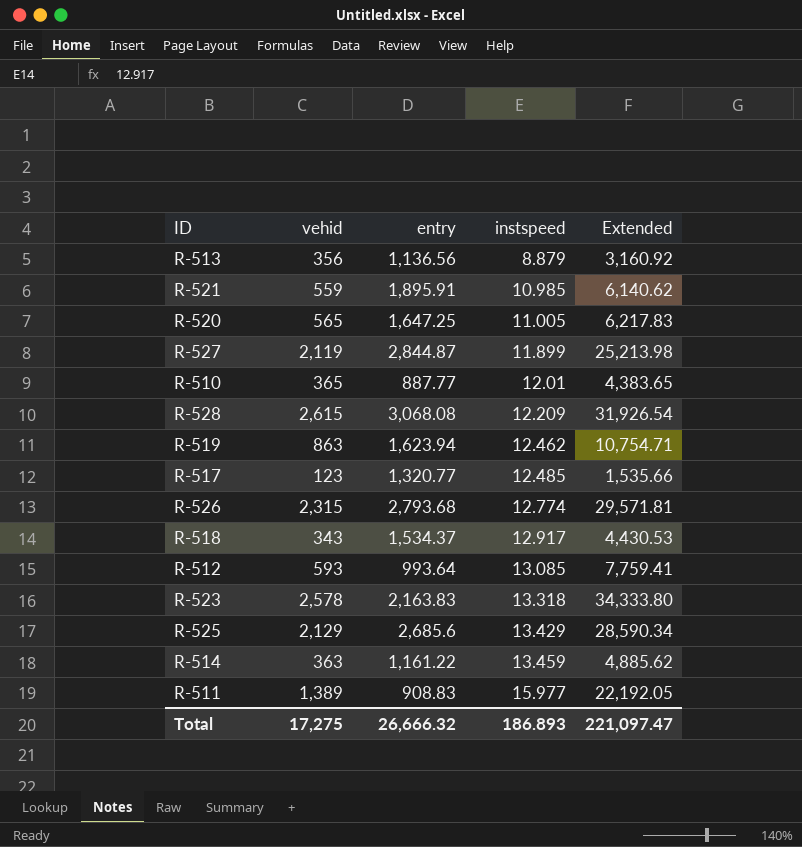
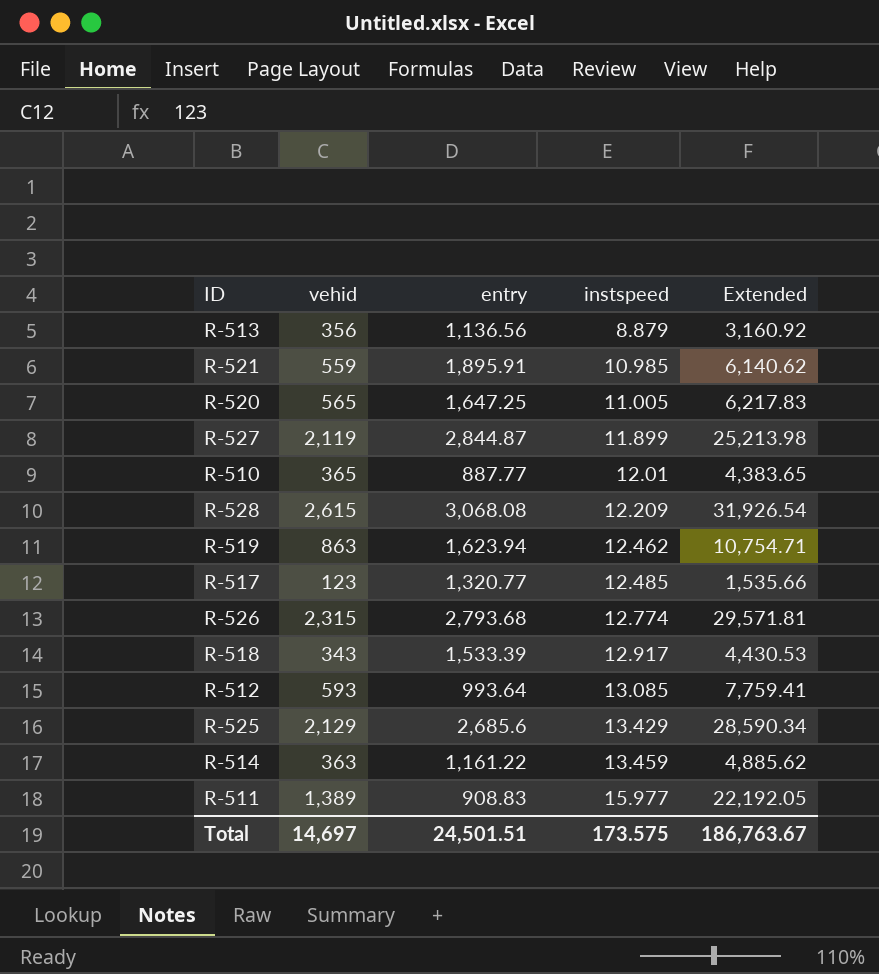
row R-523: 2,578 | 2,163.83 | 13.318 | 34,333.80 -> none
R-518 | entry: 1,534.37 -> 1,533.39
Total | vehid: 17,275 -> 14,697
Total | entry: 26,666.32 -> 24,501.51
Total | instspeed: 186.893 -> 173.575
Total | Extended: 221,097.47 -> 186,763.67

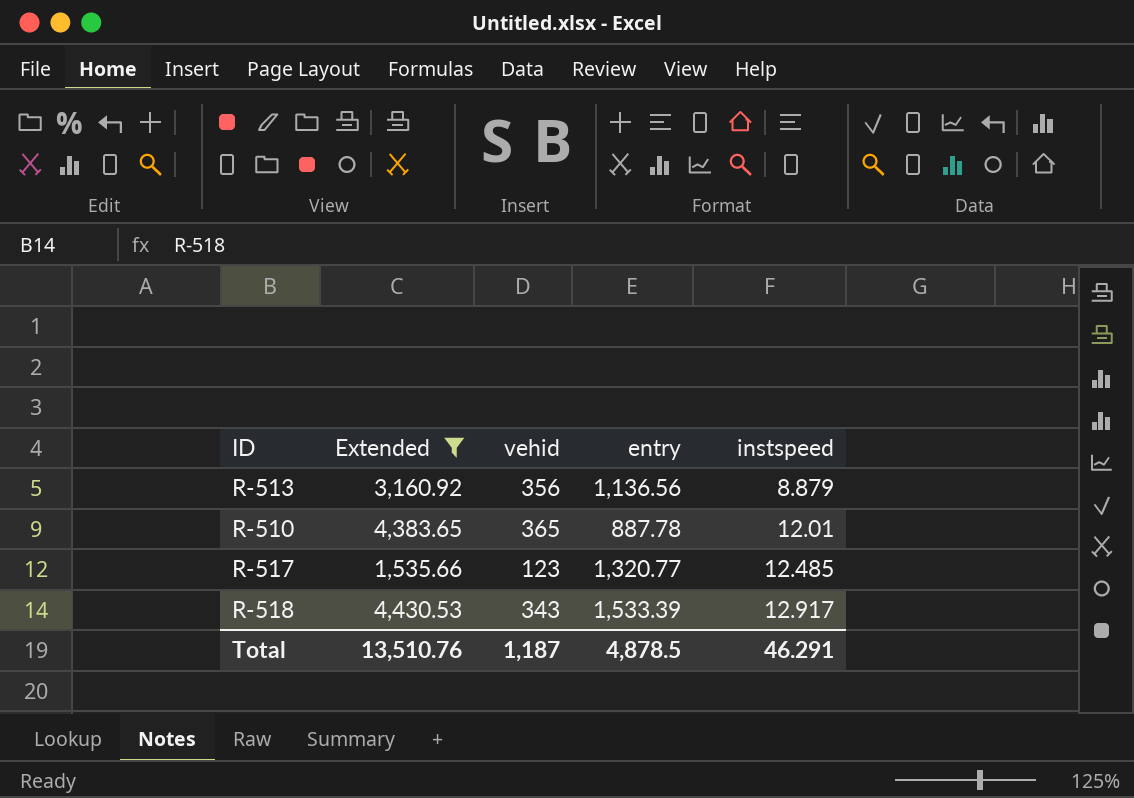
filter: none -> Extended <= 4,430.53
column Extended | position: 5 -> 2
R-510 | entry: 887.77 -> 887.78
Total | Extended: 186,763.67 -> 13,510.76
Total | vehid: 14,697 -> 1,187
Total | entry: 24,501.51 -> 4,878.5
Total | instspeed: 173.575 -> 46.291

